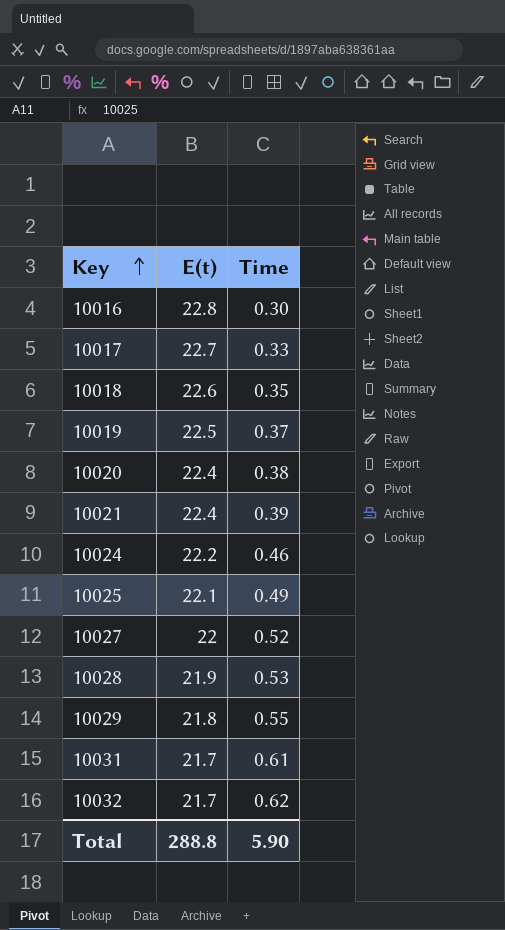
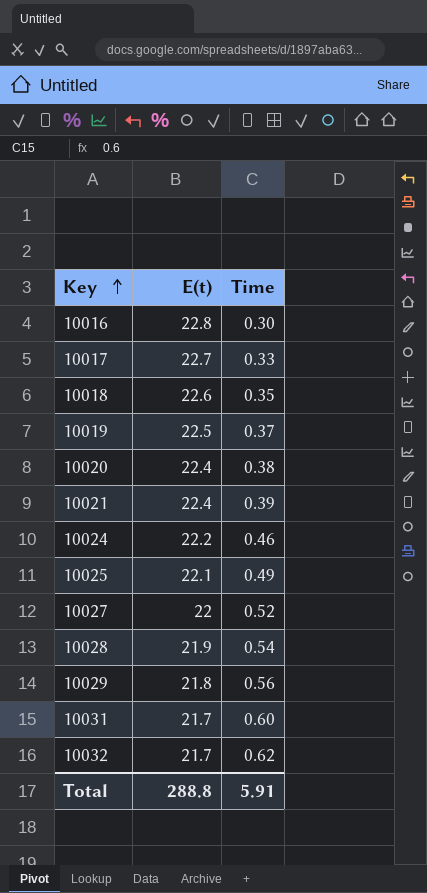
10028 | Time: 0.53 -> 0.54
10029 | Time: 0.55 -> 0.56
10031 | Time: 0.61 -> 0.60
Total | Time: 5.90 -> 5.91

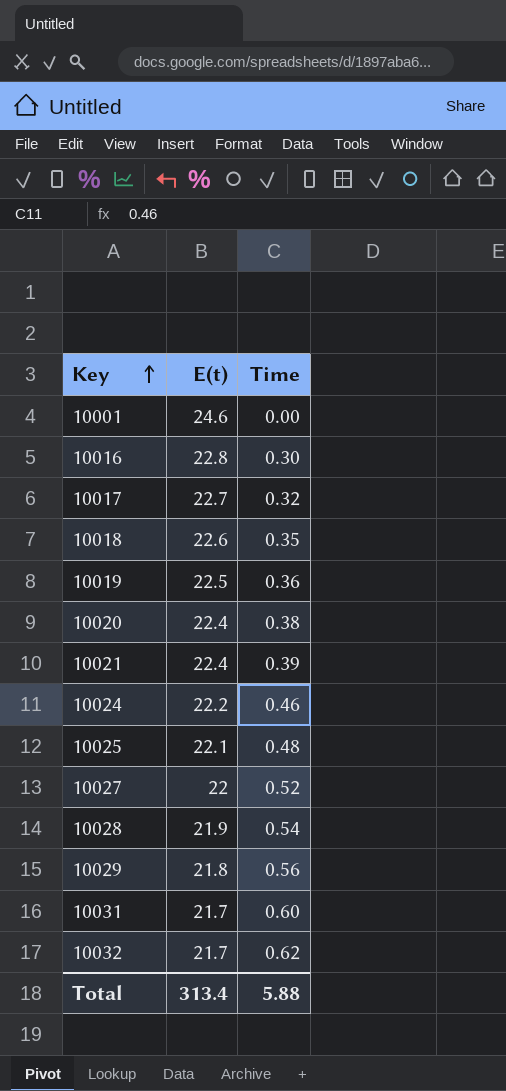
row 10001: none -> 24.6 | 0.00
10017 | Time: 0.33 -> 0.32
10019 | Time: 0.37 -> 0.36
10025 | Time: 0.49 -> 0.48
Total | E(t): 288.8 -> 313.4
Total | Time: 5.91 -> 5.88

